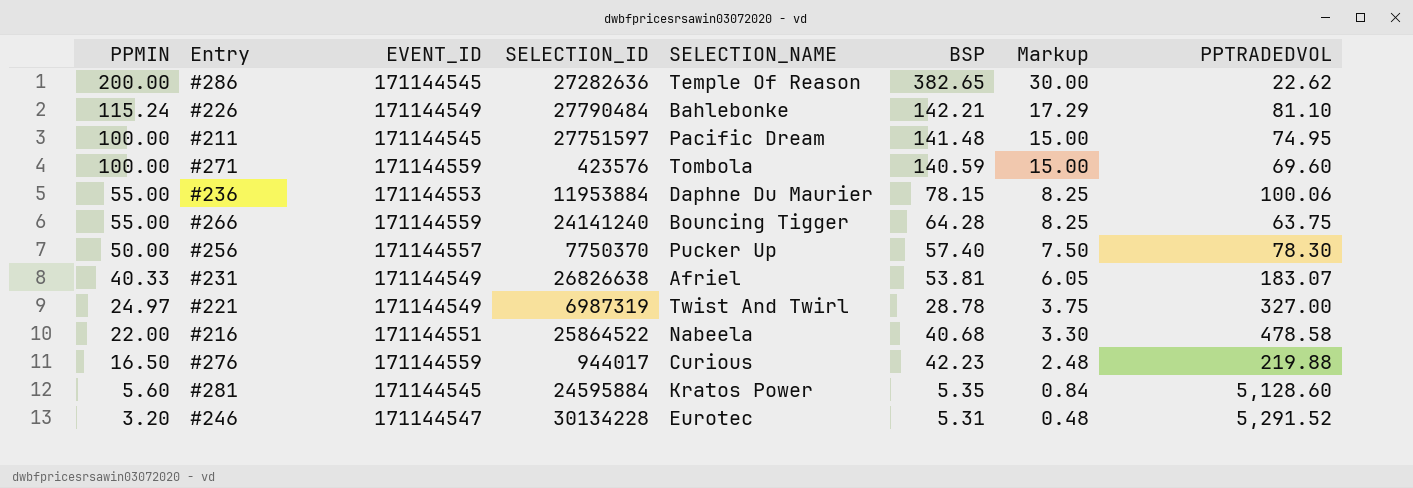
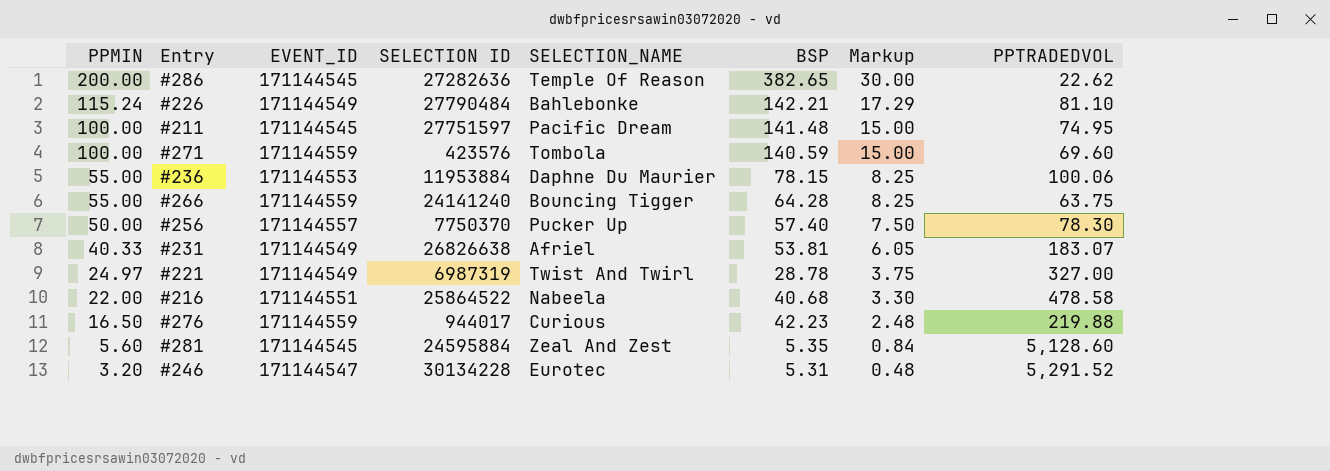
column name: SELECTION_ID -> SELECTION ID
#281 | SELECTION_NAME: Kratos Power -> Zeal And Zest

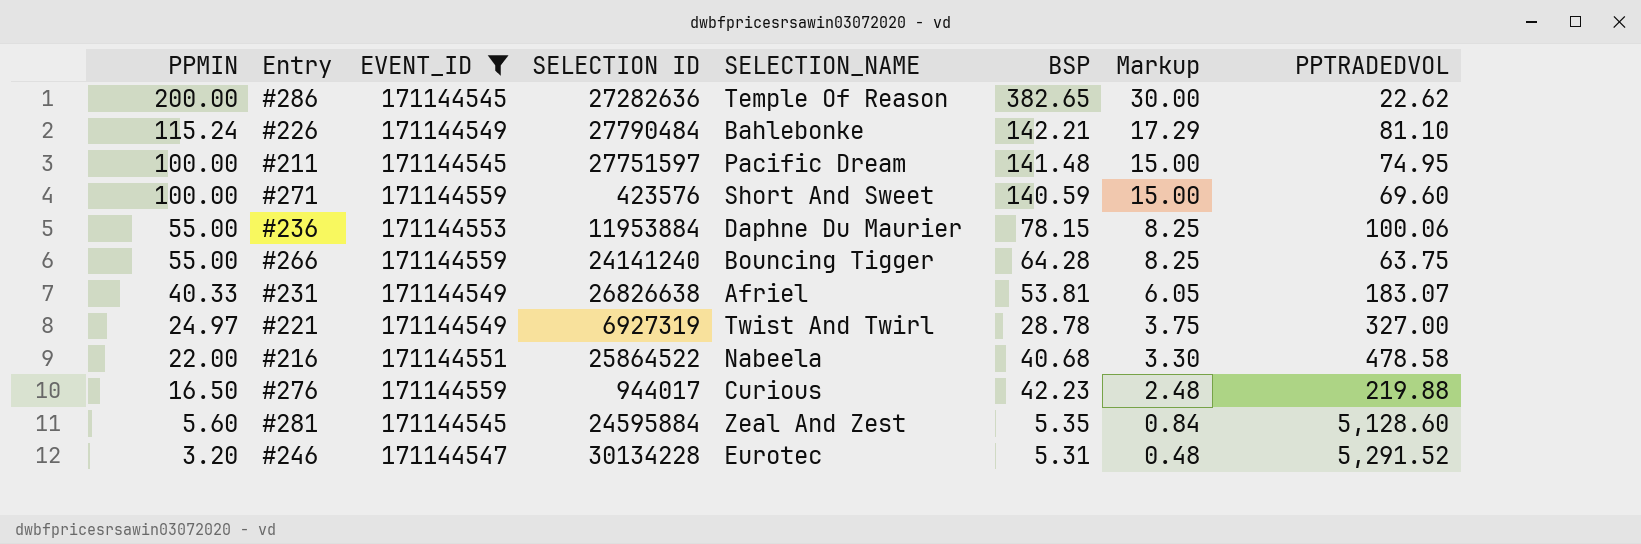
filter: none -> EVENT_ID != 171144557
#271 | SELECTION_NAME: Tombola -> Short And Sweet
#221 | SELECTION ID: 6987319 -> 6927319

